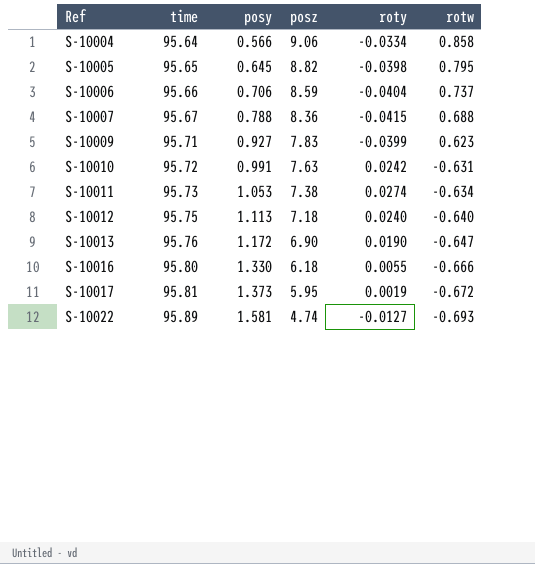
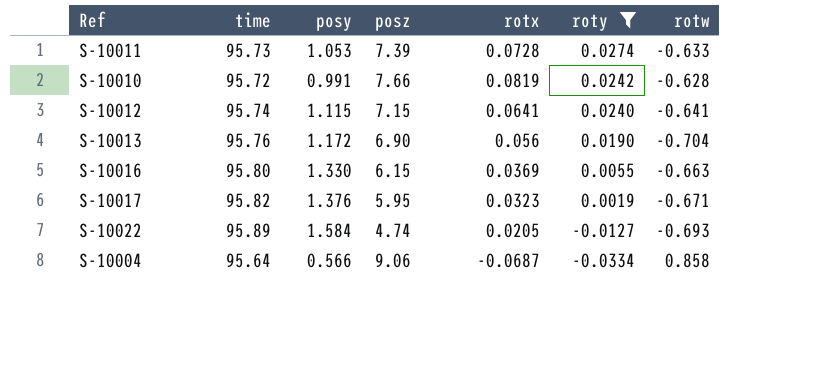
filter: none -> roty >= -0.0334
row order: Ref ascending -> roty descending
column rotx | position: none -> 5
S-10011 | posz: 7.38 -> 7.39
S-10011 | rotw: -0.634 -> -0.633
S-10010 | posz: 7.63 -> 7.66
S-10010 | rotw: -0.631 -> -0.628
S-10012 | time: 95.75 -> 95.74
S-10012 | posy: 1.113 -> 1.115
S-10012 | posz: 7.18 -> 7.15
S-10012 | rotw: -0.640 -> -0.641
S-10013 | rotw: -0.647 -> -0.704
S-10016 | posz: 6.18 -> 6.15
S-10016 | rotw: -0.666 -> -0.663
S-10017 | time: 95.81 -> 95.82
S-10017 | posy: 1.373 -> 1.376
S-10017 | rotw: -0.672 -> -0.671
S-10022 | posy: 1.581 -> 1.584

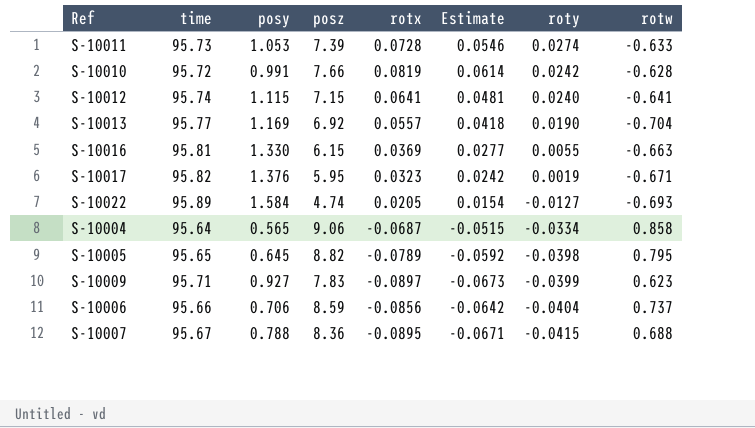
filter: roty >= -0.0334 -> none
column Estimate | formula: none -> [rotx] * 0.75
S-10013 | time: 95.76 -> 95.77
S-10013 | posy: 1.172 -> 1.169
S-10013 | posz: 6.90 -> 6.92
S-10013 | rotx: 0.056 -> 0.0557
S-10016 | time: 95.80 -> 95.81
S-10004 | posy: 0.566 -> 0.565

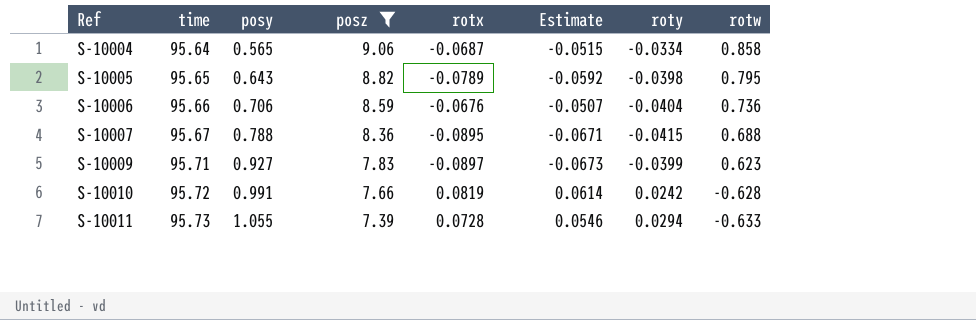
filter: none -> posz >= 7.39
row order: roty descending -> Ref ascending
S-10005 | posy: 0.645 -> 0.643
S-10006 | rotx: -0.0856 -> -0.0676
S-10006 | Estimate: -0.0642 -> -0.0507
S-10006 | rotw: 0.737 -> 0.736
S-10011 | posy: 1.053 -> 1.055
S-10011 | roty: 0.0274 -> 0.0294

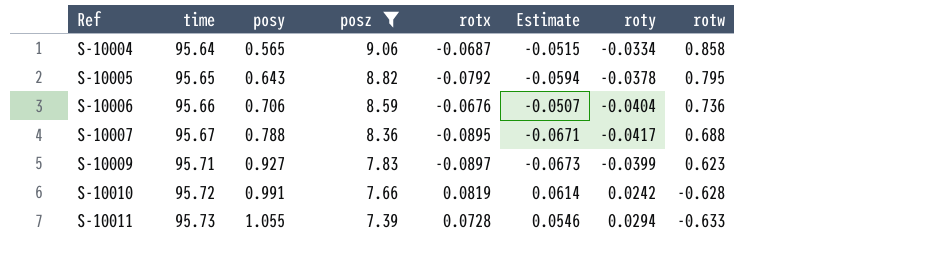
S-10005 | rotx: -0.0789 -> -0.0792
S-10005 | Estimate: -0.0592 -> -0.0594
S-10005 | roty: -0.0398 -> -0.0378
S-10007 | roty: -0.0415 -> -0.0417

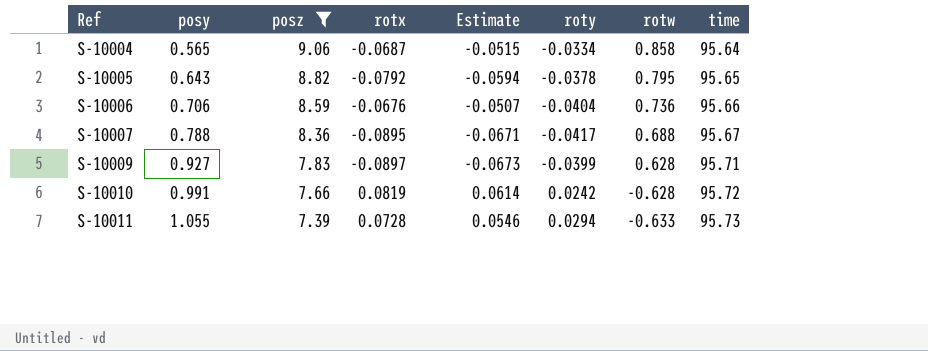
column time | position: 2 -> 8
S-10009 | rotw: 0.623 -> 0.628

